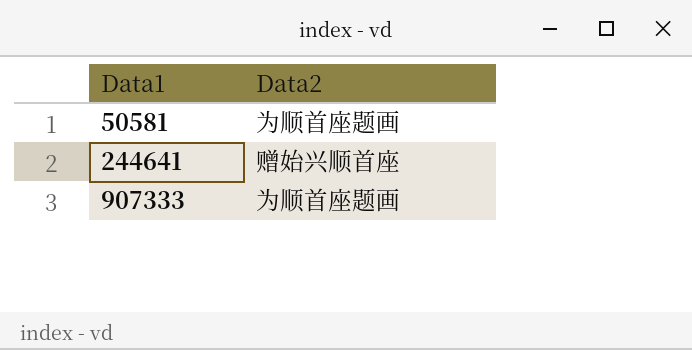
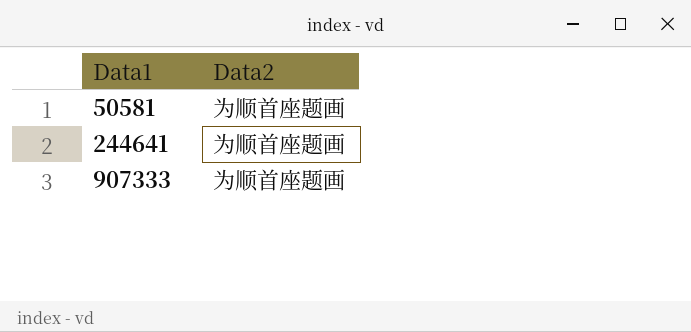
244641 | Data2: 赠始兴顺首座 -> 为顺首座题画

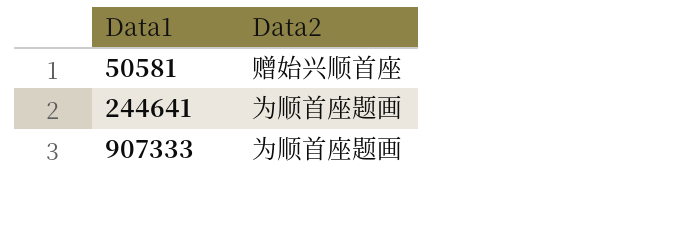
50581 | Data2: 为顺首座题画 -> 赠始兴顺首座

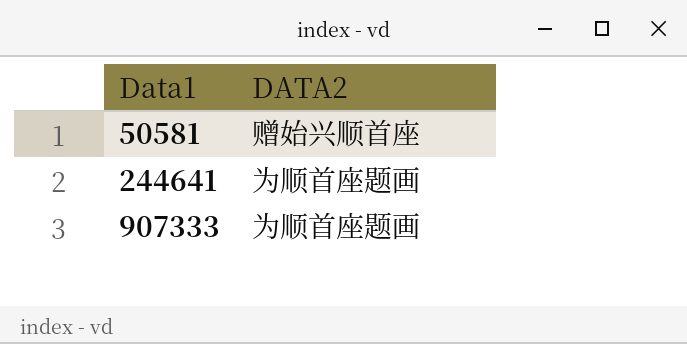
column name: Data2 -> DATA2

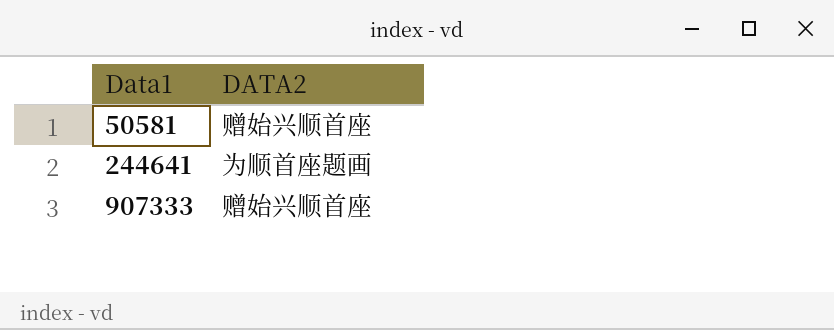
907333 | DATA2: 为顺首座题画 -> 赠始兴顺首座

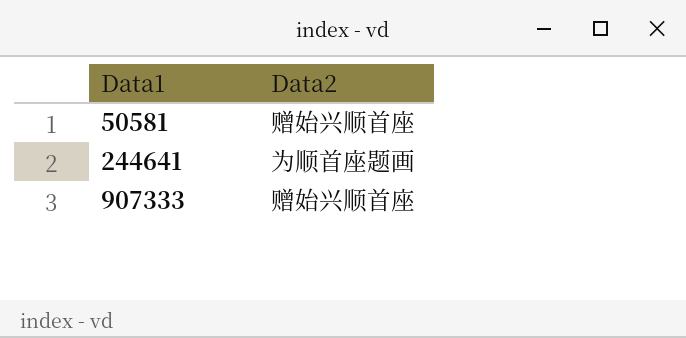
column name: DATA2 -> Data2

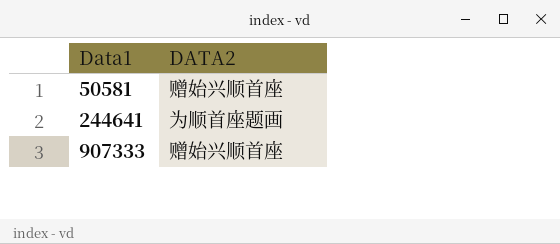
column name: Data2 -> DATA2

